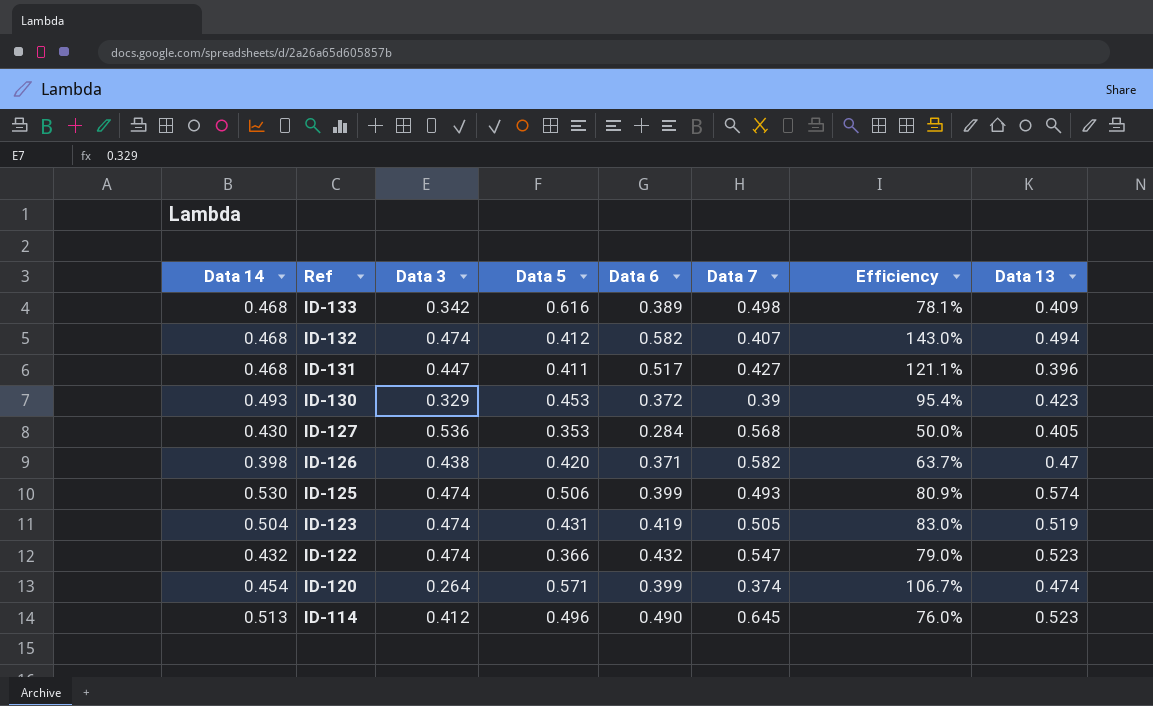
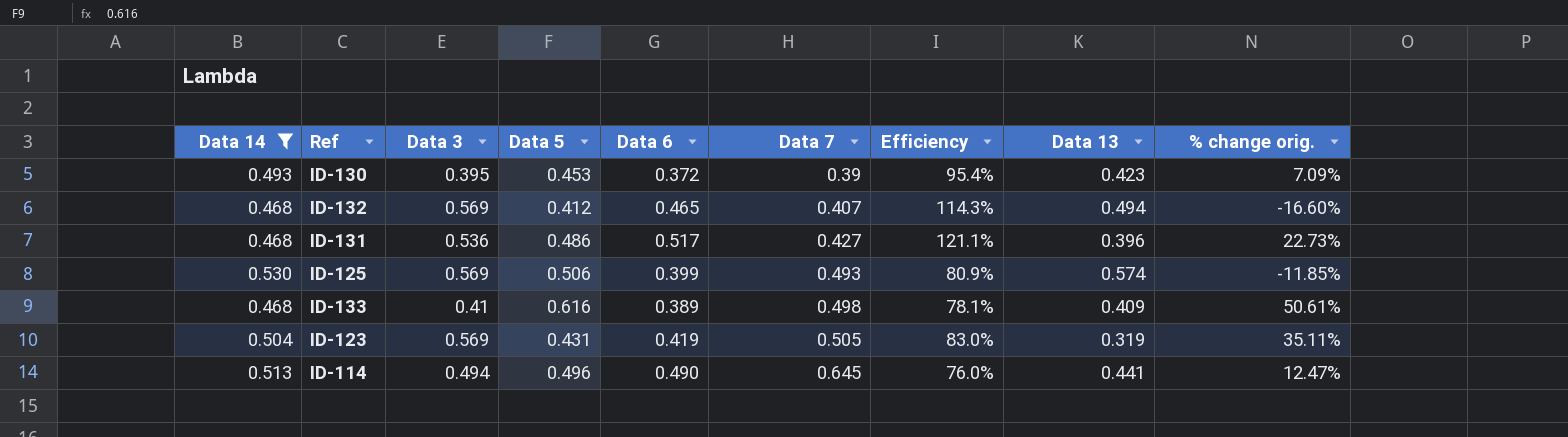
filter: none -> Data 14 >= 0.468
row order: Ref descending -> Data 7 ascending
column % change orig. | formula: none -> ([Data 5] - [Data 13]) / [Data 13]
ID-130 | Data 3: 0.329 -> 0.395
ID-132 | Data 3: 0.474 -> 0.569
ID-132 | Data 6: 0.582 -> 0.465
ID-132 | Efficiency: 143.0% -> 114.3%
ID-131 | Data 3: 0.447 -> 0.536
ID-131 | Data 5: 0.411 -> 0.486
ID-125 | Data 3: 0.474 -> 0.569
ID-133 | Data 3: 0.342 -> 0.41
ID-123 | Data 3: 0.474 -> 0.569
ID-123 | Data 13: 0.519 -> 0.319
ID-114 | Data 3: 0.412 -> 0.494
ID-114 | Data 13: 0.523 -> 0.441

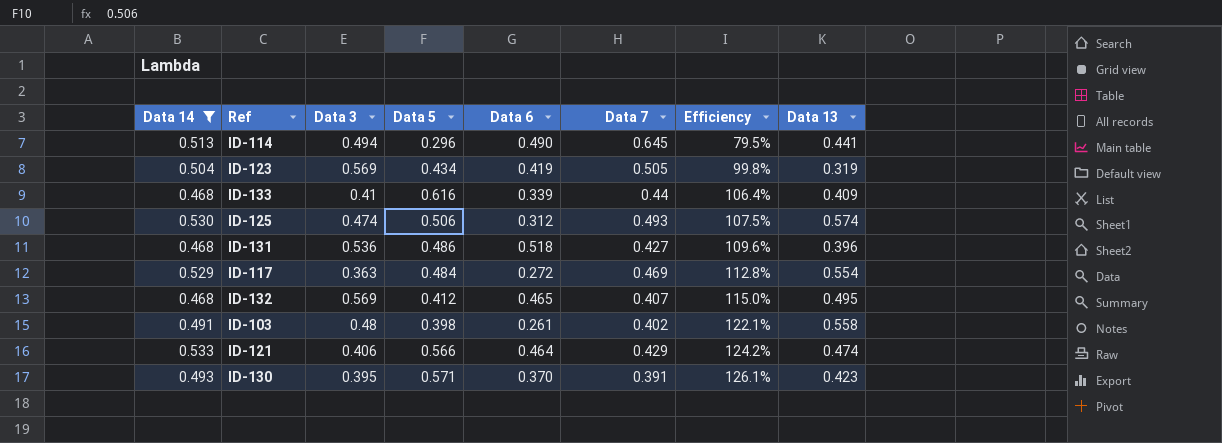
row order: Data 7 ascending -> Efficiency ascending
column % change orig. | formula: ([Data 5] - [Data 13]) / [Data 13] -> none
column Efficiency | formula: [Data 6] / [Data 7] -> [Data 14] / [Data 7]
ID-114 | Data 5: 0.496 -> 0.296
ID-123 | Data 5: 0.431 -> 0.434
ID-133 | Data 6: 0.389 -> 0.339
ID-133 | Data 7: 0.498 -> 0.44
ID-125 | Data 3: 0.569 -> 0.474
ID-125 | Data 6: 0.399 -> 0.312
ID-131 | Data 6: 0.517 -> 0.518
row ID-117: none -> 0.529 | 0.363 | 0.484 | 0.272 | 0.469 | 112.8% | 0.554
ID-132 | Data 13: 0.494 -> 0.495
row ID-103: none -> 0.491 | 0.48 | 0.398 | 0.261 | 0.402 | 122.1% | 0.558
row ID-121: none -> 0.533 | 0.406 | 0.566 | 0.464 | 0.429 | 124.2% | 0.474
ID-130 | Data 5: 0.453 -> 0.571
ID-130 | Data 6: 0.372 -> 0.370
ID-130 | Data 7: 0.39 -> 0.391

